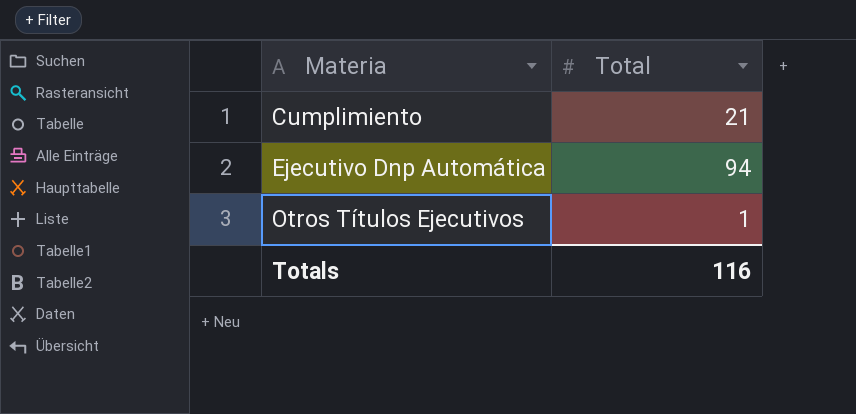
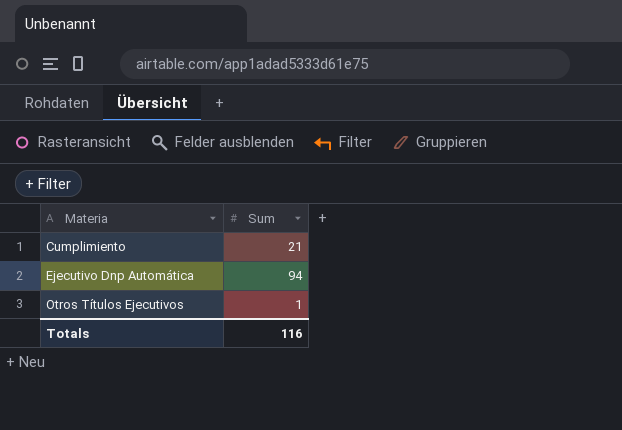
column name: Total -> Sum

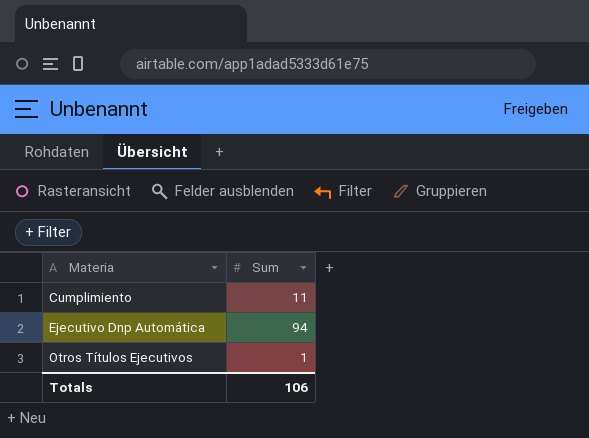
Cumplimiento | Sum: 21 -> 11
Totals | Sum: 116 -> 106

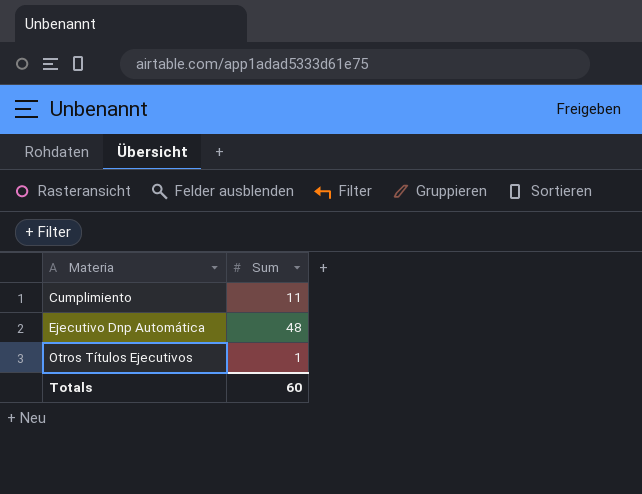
Ejecutivo Dnp Automática | Sum: 94 -> 48
Totals | Sum: 106 -> 60

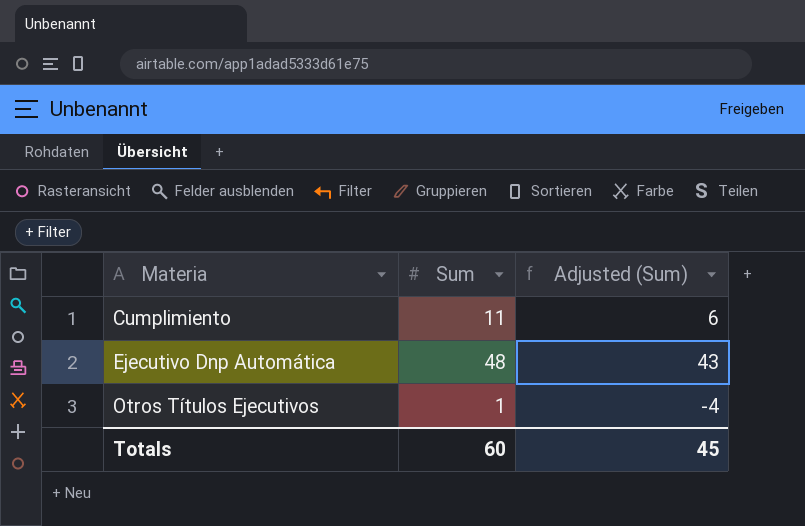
column Adjusted (Sum) | formula: none -> [Sum] - 5

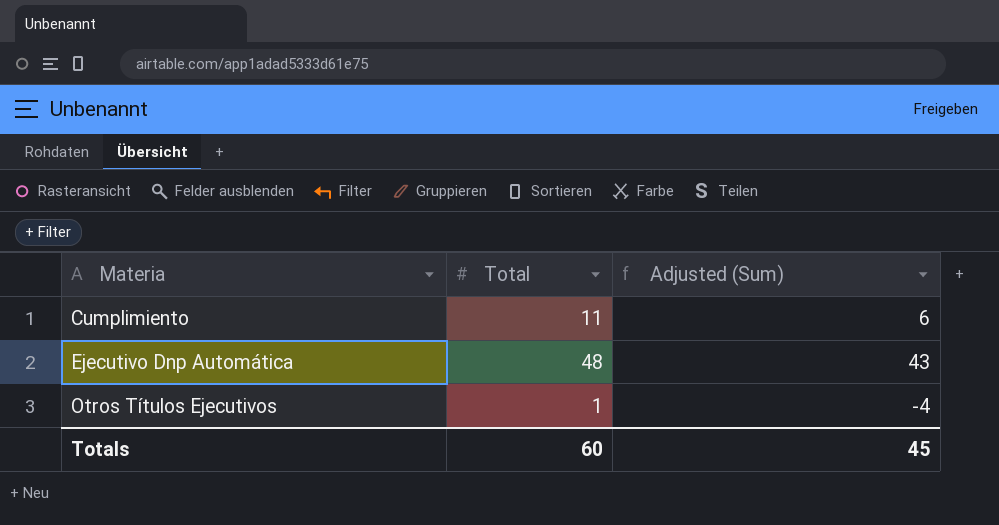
column name: Sum -> Total

